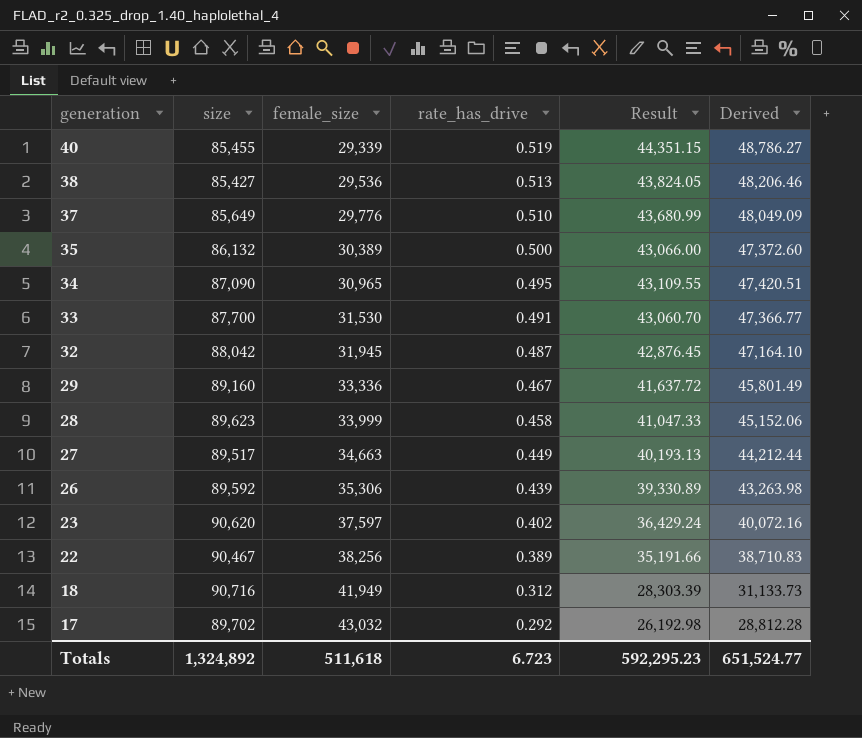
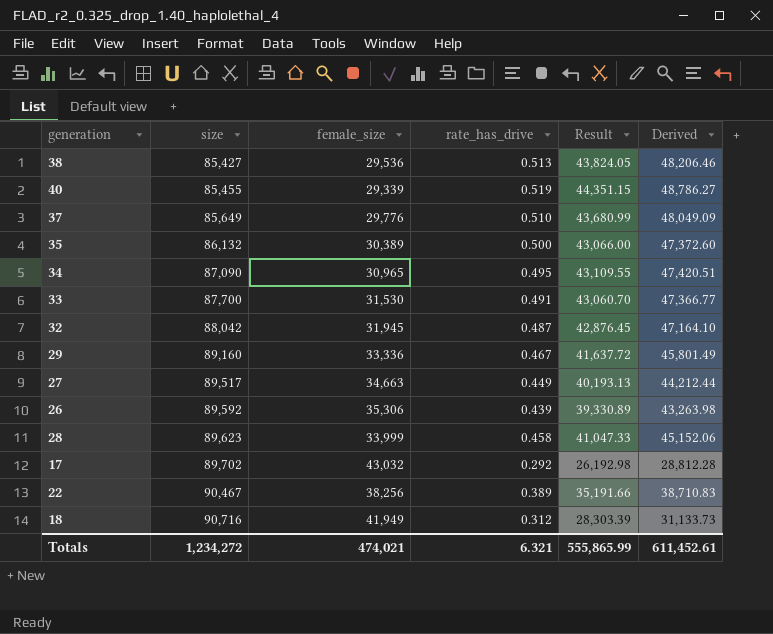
row order: generation descending -> size ascending
row 23: 90,620 | 37,597 | 0.402 | 36,429.24 | 40,072.16 -> none
Totals | size: 1,324,892 -> 1,234,272
Totals | female_size: 511,618 -> 474,021
Totals | rate_has_drive: 6.723 -> 6.321
Totals | Result: 592,295.23 -> 555,865.99
Totals | Derived: 651,524.77 -> 611,452.61

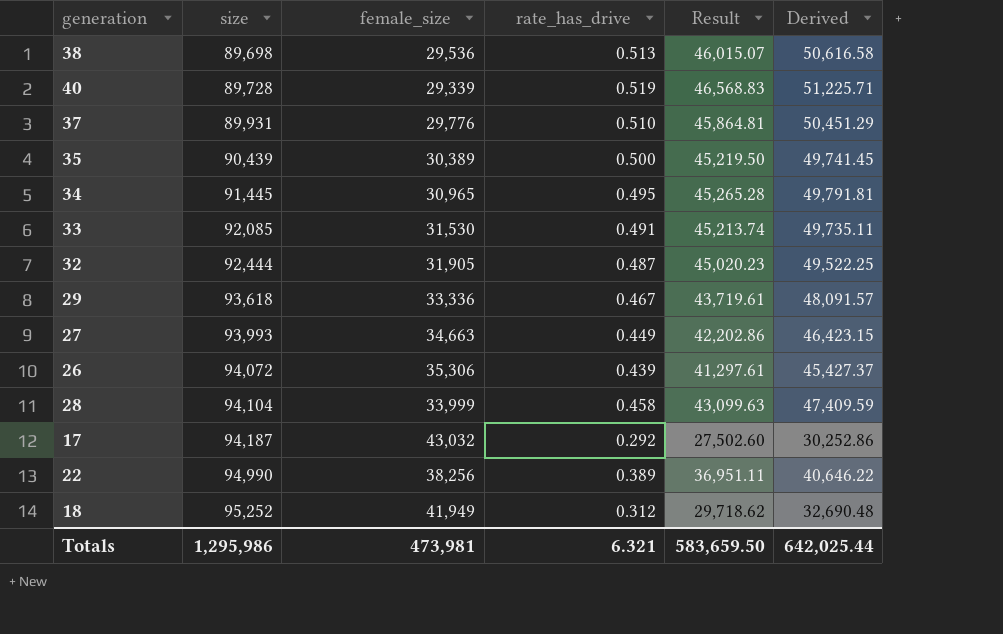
38 | size: 85,427 -> 89,698
38 | Result: 43,824.05 -> 46,015.07
38 | Derived: 48,206.46 -> 50,616.58
40 | size: 85,455 -> 89,728
40 | Result: 44,351.15 -> 46,568.83
40 | Derived: 48,786.27 -> 51,225.71
37 | size: 85,649 -> 89,931
37 | Result: 43,680.99 -> 45,864.81
37 | Derived: 48,049.09 -> 50,451.29
35 | size: 86,132 -> 90,439
35 | Result: 43,066.00 -> 45,219.50
35 | Derived: 47,372.60 -> 49,741.45
34 | size: 87,090 -> 91,445
34 | Result: 43,109.55 -> 45,265.28
34 | Derived: 47,420.51 -> 49,791.81
33 | size: 87,700 -> 92,085
33 | Result: 43,060.70 -> 45,213.74
33 | Derived: 47,366.77 -> 49,735.11
32 | size: 88,042 -> 92,444
32 | female_size: 31,945 -> 31,905
32 | Result: 42,876.45 -> 45,020.23
32 | Derived: 47,164.10 -> 49,522.25
29 | size: 89,160 -> 93,618
29 | Result: 41,637.72 -> 43,719.61
29 | Derived: 45,801.49 -> 48,091.57
27 | size: 89,517 -> 93,993
27 | Result: 40,193.13 -> 42,202.86
27 | Derived: 44,212.44 -> 46,423.15
26 | size: 89,592 -> 94,072
26 | Result: 39,330.89 -> 41,297.61
26 | Derived: 43,263.98 -> 45,427.37
28 | size: 89,623 -> 94,104
28 | Result: 41,047.33 -> 43,099.63
28 | Derived: 45,152.06 -> 47,409.59
17 | size: 89,702 -> 94,187
17 | Result: 26,192.98 -> 27,502.60
17 | Derived: 28,812.28 -> 30,252.86
22 | size: 90,467 -> 94,990
22 | Result: 35,191.66 -> 36,951.11
22 | Derived: 38,710.83 -> 40,646.22
18 | size: 90,716 -> 95,252
18 | Result: 28,303.39 -> 29,718.62
18 | Derived: 31,133.73 -> 32,690.48
Totals | size: 1,234,272 -> 1,295,986
Totals | female_size: 474,021 -> 473,981
Totals | Result: 555,865.99 -> 583,659.50
Totals | Derived: 611,452.61 -> 642,025.44

